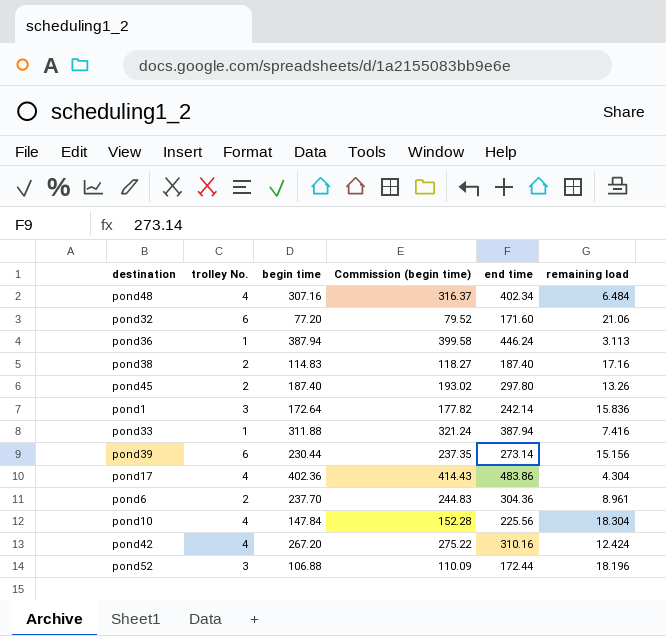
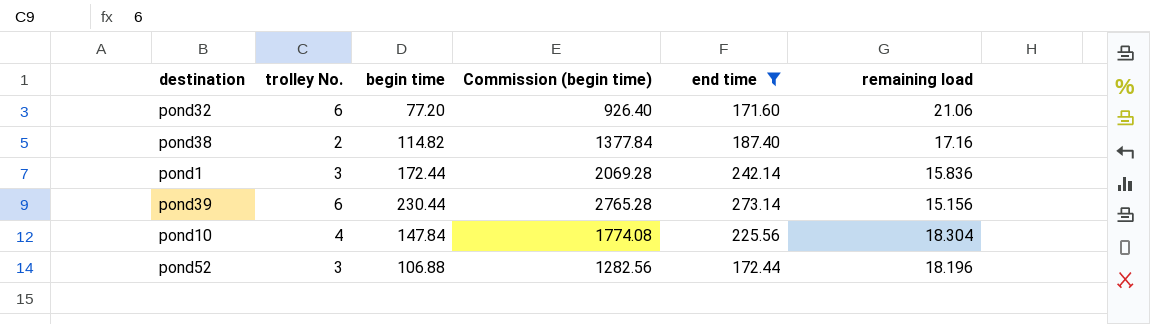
filter: none -> end time <= 273.14
column Commission (begin time) | formula: [begin time] * 1.03 -> [begin time] * 12
pond38 | begin time: 114.83 -> 114.82
pond1 | begin time: 172.64 -> 172.44

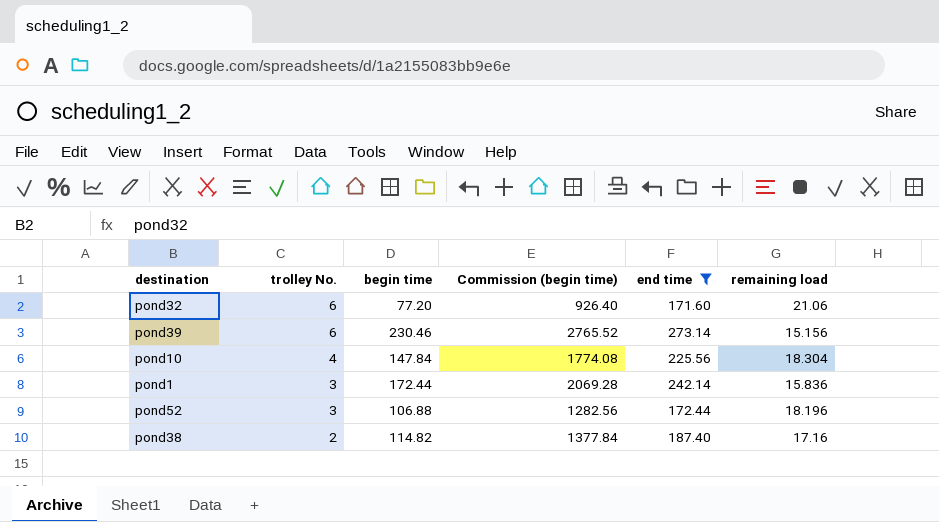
row order: none -> trolley No. descending
pond39 | begin time: 230.44 -> 230.46
pond39 | Commission (begin time): 2765.28 -> 2765.52

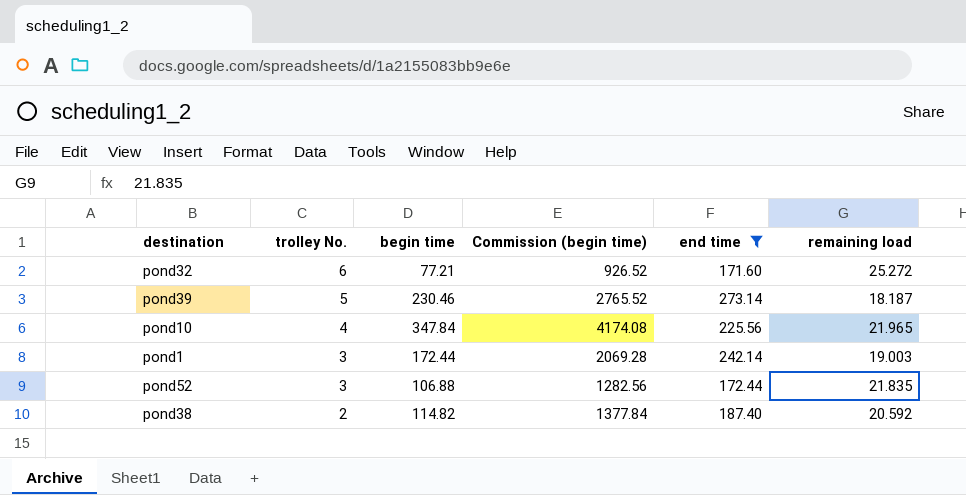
pond32 | begin time: 77.20 -> 77.21
pond32 | Commission (begin time): 926.40 -> 926.52
pond32 | remaining load: 21.06 -> 25.272
pond39 | trolley No.: 6 -> 5
pond39 | remaining load: 15.156 -> 18.187
pond10 | begin time: 147.84 -> 347.84
pond10 | Commission (begin time): 1774.08 -> 4174.08
pond10 | remaining load: 18.304 -> 21.965
pond1 | remaining load: 15.836 -> 19.003
pond52 | remaining load: 18.196 -> 21.835
pond38 | remaining load: 17.16 -> 20.592

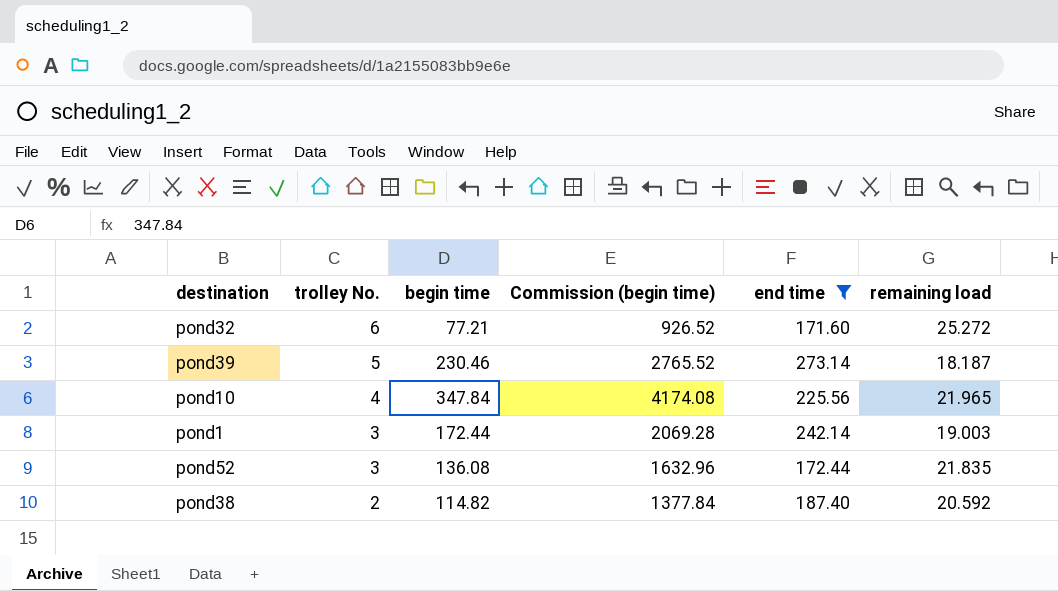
pond52 | begin time: 106.88 -> 136.08
pond52 | Commission (begin time): 1282.56 -> 1632.96

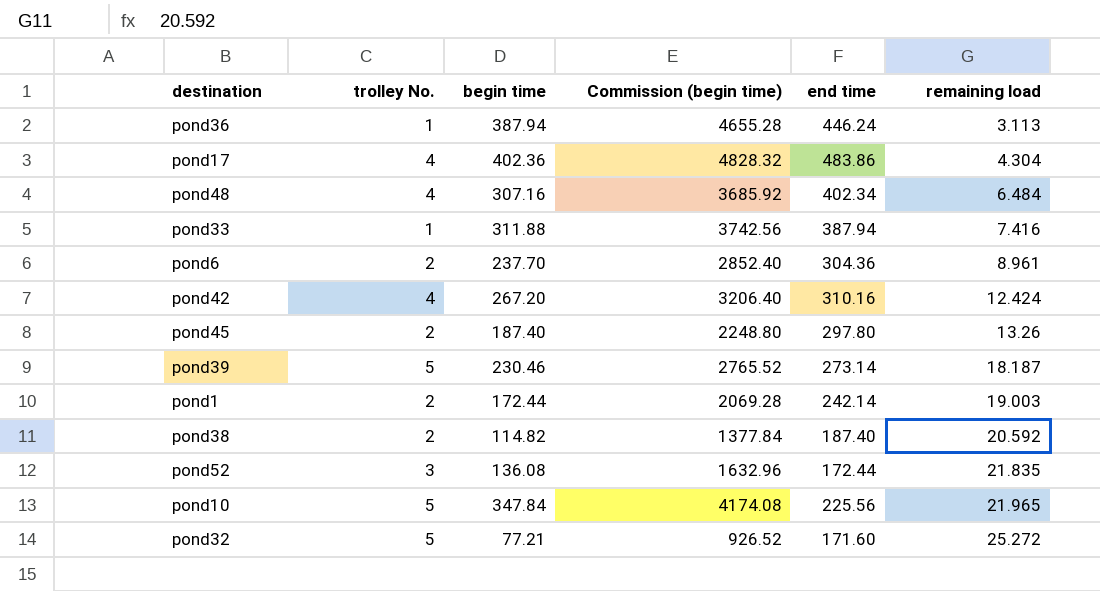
filter: end time <= 273.14 -> none
row order: trolley No. descending -> remaining load ascending
pond1 | trolley No.: 3 -> 2
pond10 | trolley No.: 4 -> 5
pond32 | trolley No.: 6 -> 5

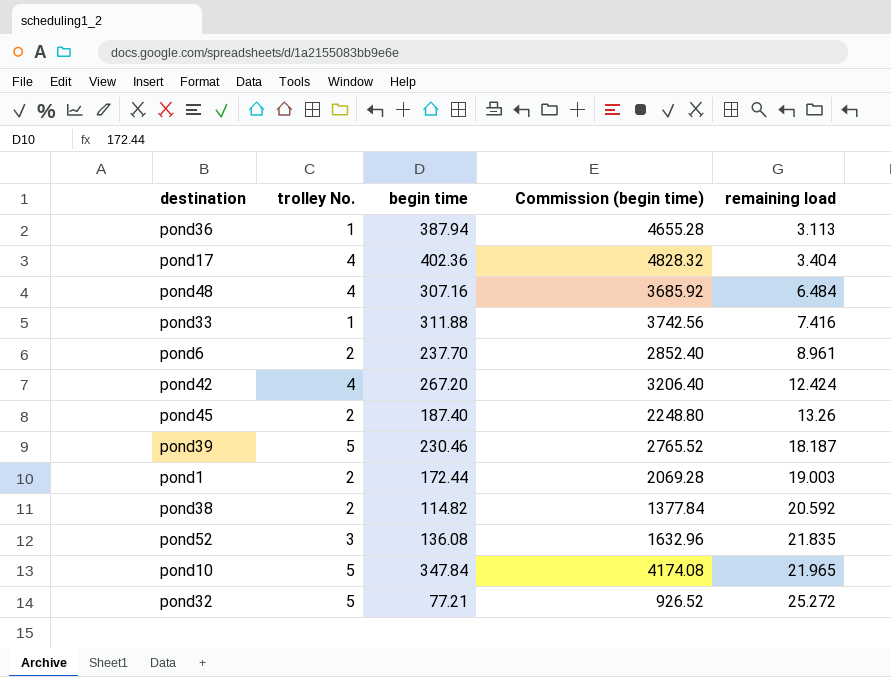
column end time | position: 5 -> none
pond17 | remaining load: 4.304 -> 3.404

